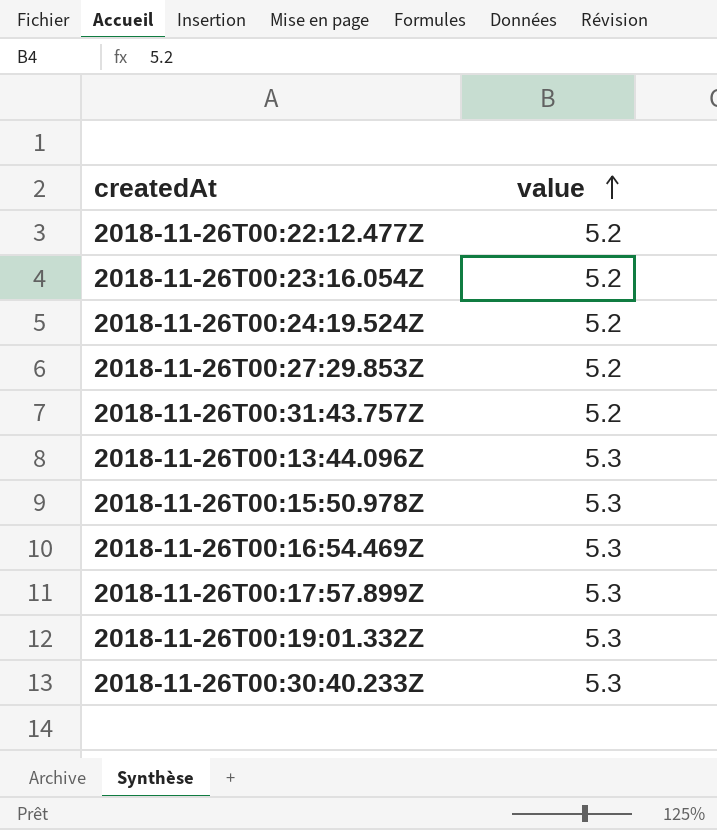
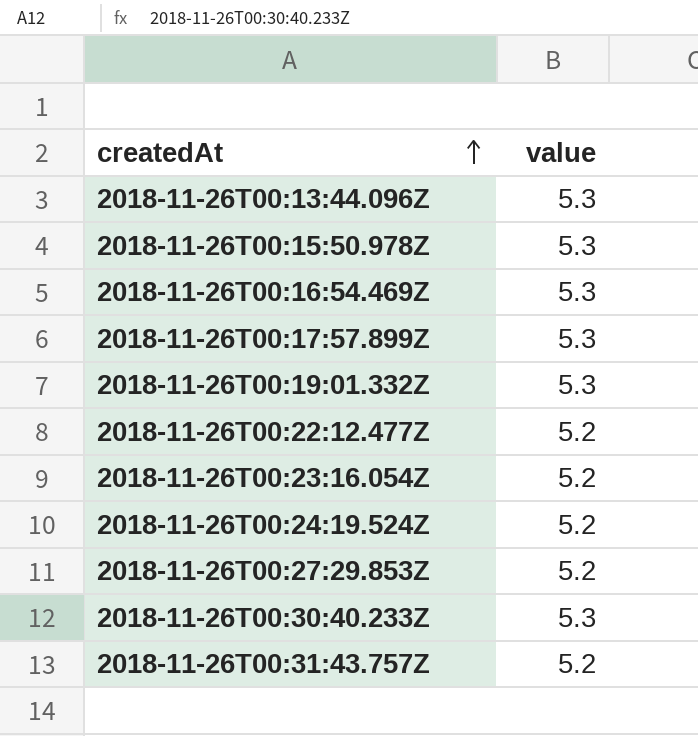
row order: value ascending -> createdAt ascending

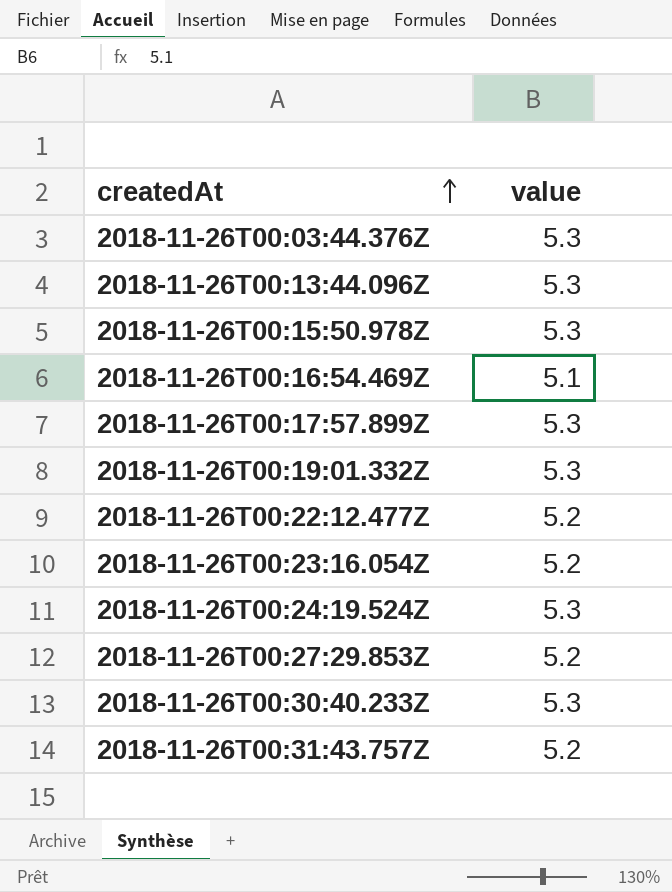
row 2018-11-26T00:03:44.376Z: none -> 5.3
2018-11-26T00:16:54.469Z | value: 5.3 -> 5.1
2018-11-26T00:24:19.524Z | value: 5.2 -> 5.3

